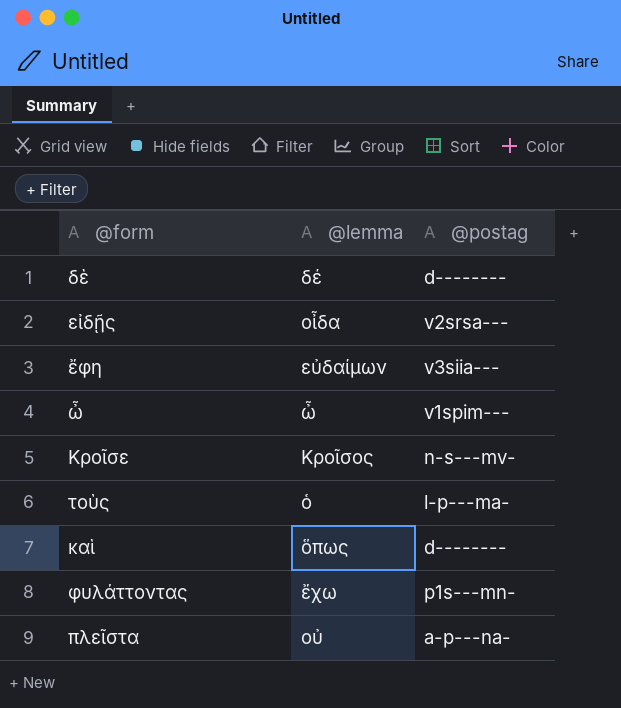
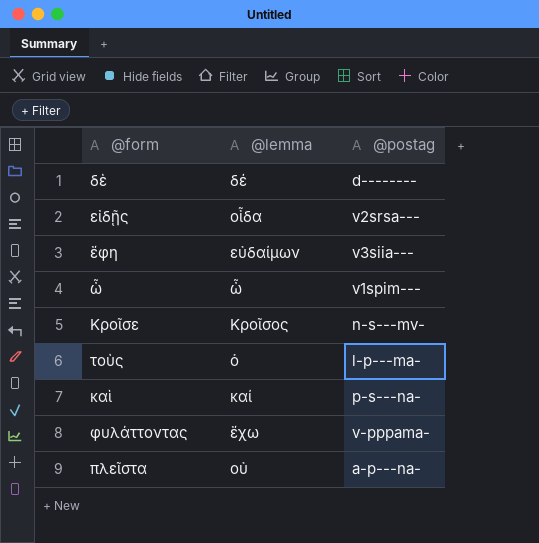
καὶ | @lemma: ὅπως -> καί
καὶ | @postag: d-------- -> p-s---na-
φυλάττοντας | @postag: p1s---mn- -> v-pppama-

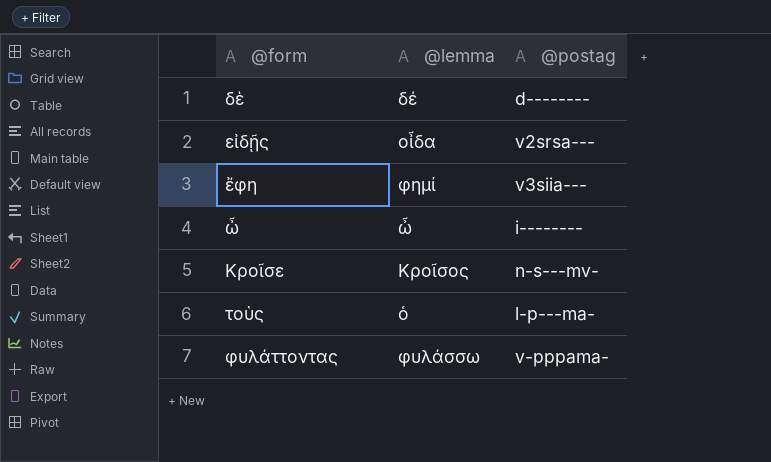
row καὶ: καί | p-s---na- -> none
row πλεῖστα: οὐ | a-p---na- -> none
ἔφη | @lemma: εὐδαίμων -> φημί
ὦ | @postag: v1spim--- -> i--------
φυλάττοντας | @lemma: ἔχω -> φυλάσσω

